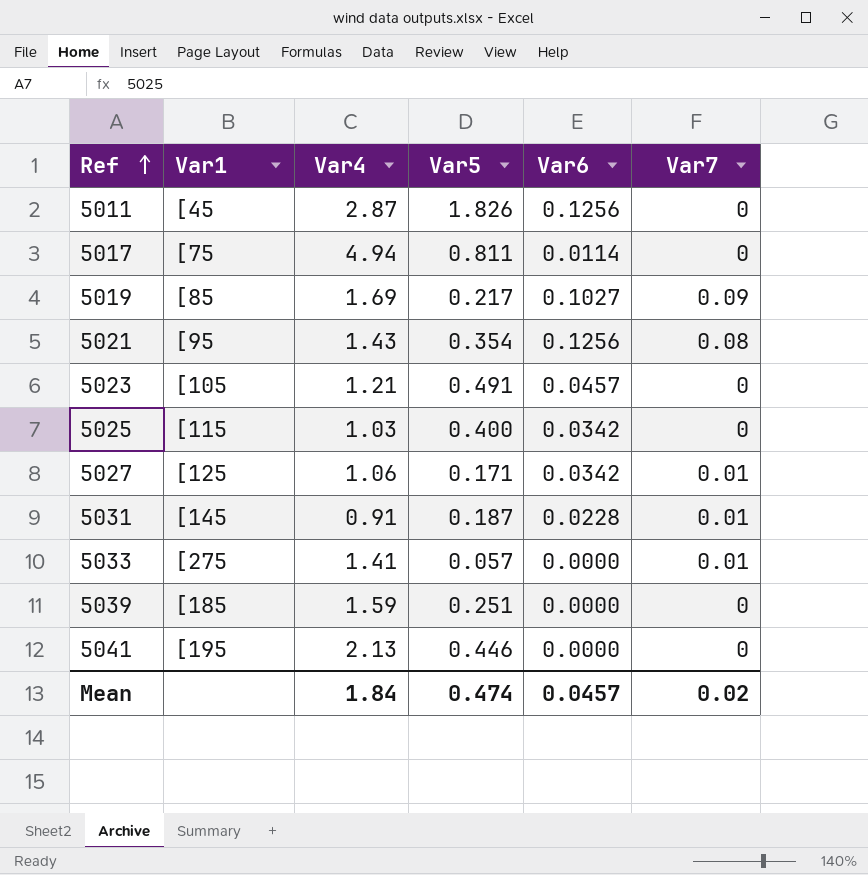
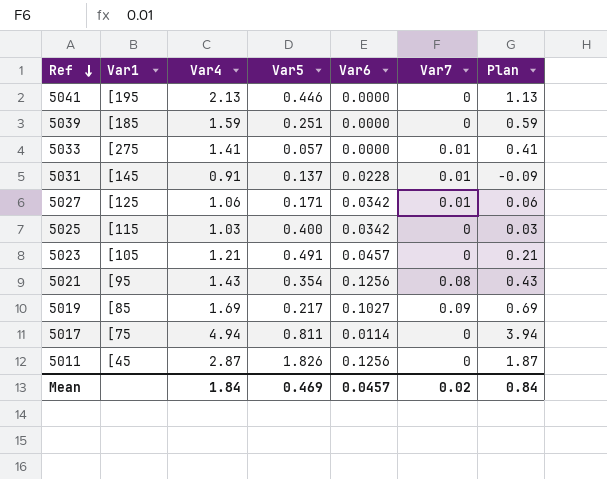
row order: Ref ascending -> Ref descending
column Plan | formula: none -> [Var4] - 1
5031 | Var5: 0.187 -> 0.137
Mean | Var5: 0.474 -> 0.469

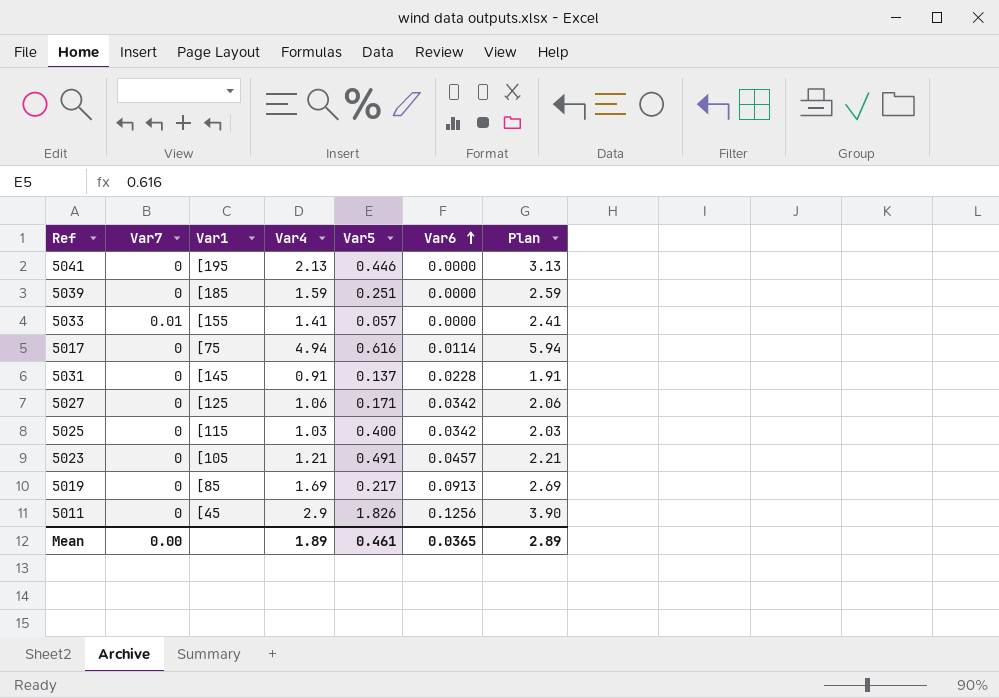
row order: Ref descending -> Var6 ascending
column Var7 | position: 6 -> 2
column Plan | formula: [Var4] - 1 -> [Var4] + 1
row 5021: [95 | 1.43 | 0.354 | 0.1256 | 0.08 | 0.43 -> none
5033 | Var1: [275 -> [155
5017 | Var5: 0.811 -> 0.616
5031 | Var7: 0.01 -> 0
5027 | Var7: 0.01 -> 0
5019 | Var7: 0.09 -> 0
5019 | Var6: 0.1027 -> 0.0913
5011 | Var4: 2.87 -> 2.9
Mean | Var7: 0.02 -> 0.00
Mean | Var4: 1.84 -> 1.89
Mean | Var5: 0.469 -> 0.461
Mean | Var6: 0.0457 -> 0.0365
Mean | Plan: 0.84 -> 2.89

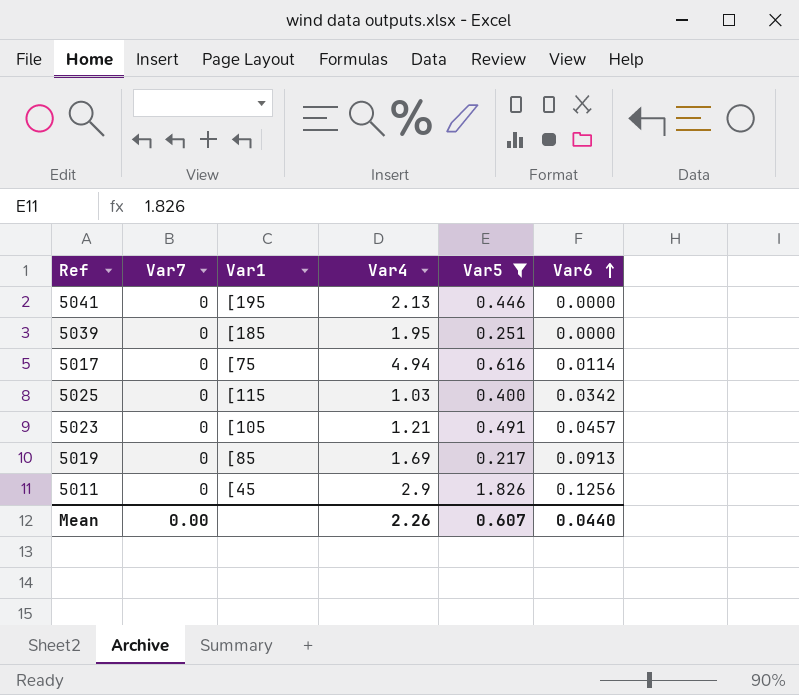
filter: none -> Var5 >= 0.217
column Plan | formula: [Var4] + 1 -> none
5039 | Var4: 1.59 -> 1.95
Mean | Var4: 1.89 -> 2.26
Mean | Var5: 0.461 -> 0.607
Mean | Var6: 0.0365 -> 0.0440

